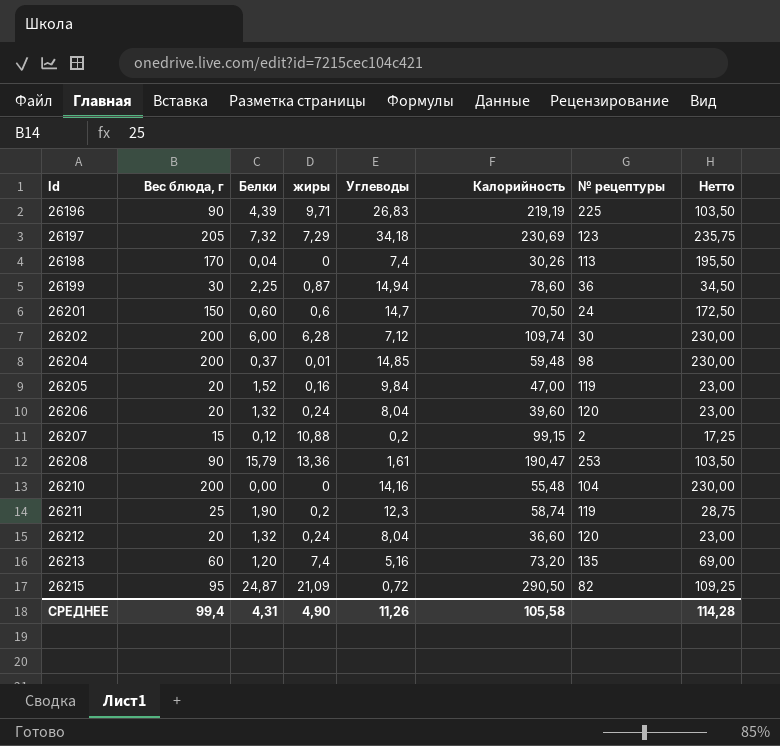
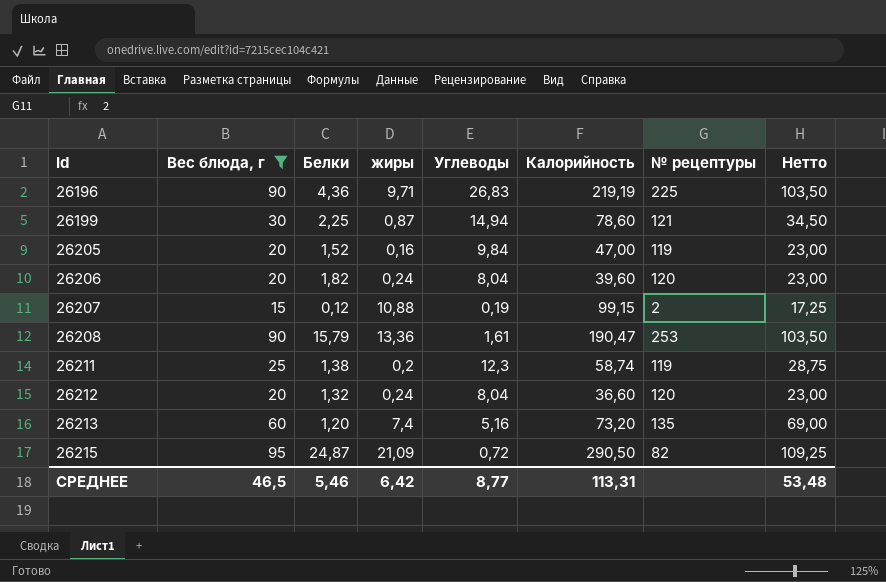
filter: none -> Вес блюда, г <= 95
26196 | Белки: 4,39 -> 4,36
26199 | № рецептуры: 36 -> 121
26206 | Белки: 1,32 -> 1,82
26207 | Углеводы: 0,2 -> 0,19
26211 | Белки: 1,90 -> 1,38
СРЕДНЕЕ | Вес блюда, г: 99,4 -> 46,5
СРЕДНЕЕ | Белки: 4,31 -> 5,46
СРЕДНЕЕ | жиры: 4,90 -> 6,42
СРЕДНЕЕ | Углеводы: 11,26 -> 8,77
СРЕДНЕЕ | Калорийность: 105,58 -> 113,31
СРЕДНЕЕ | Нетто: 114,28 -> 53,48

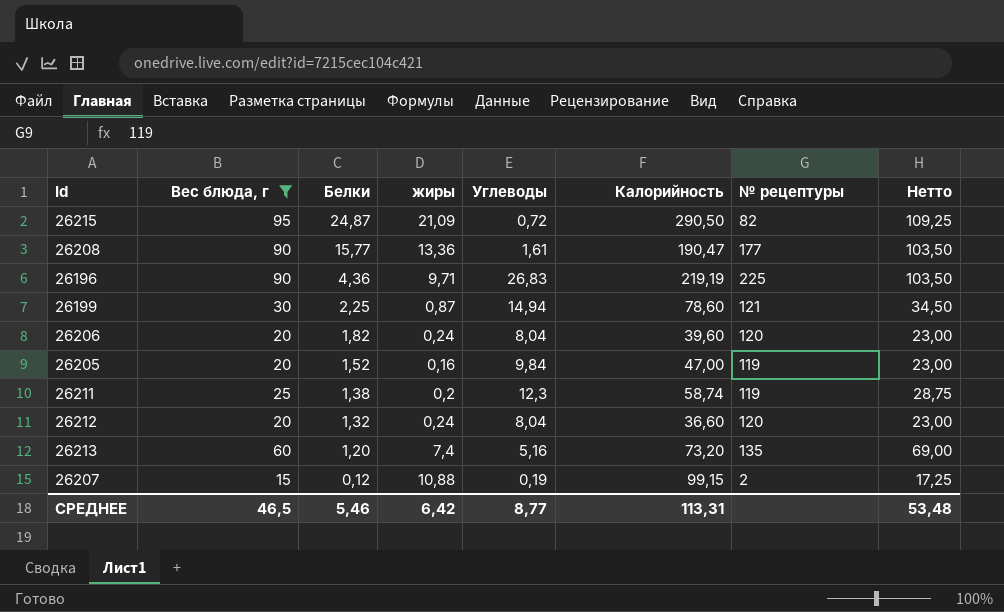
row order: Id ascending -> Белки descending
26208 | Белки: 15,79 -> 15,77
26208 | № рецептуры: 253 -> 177

